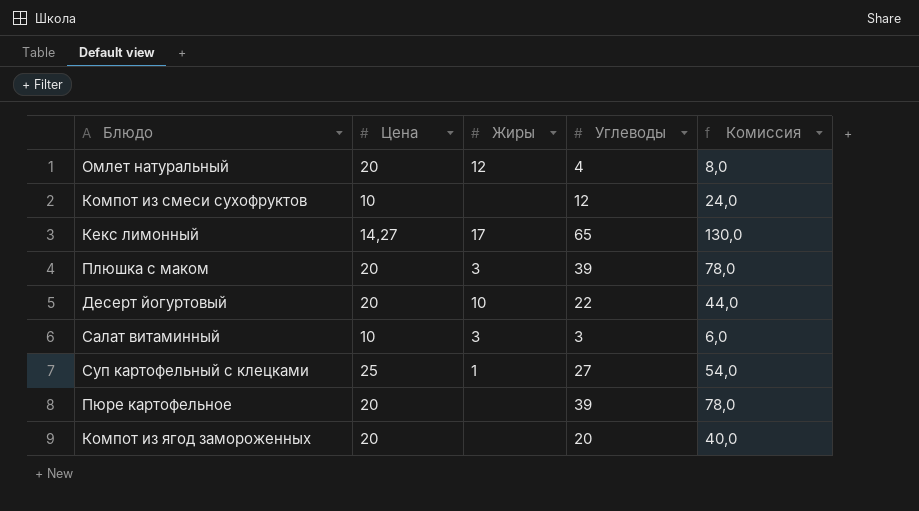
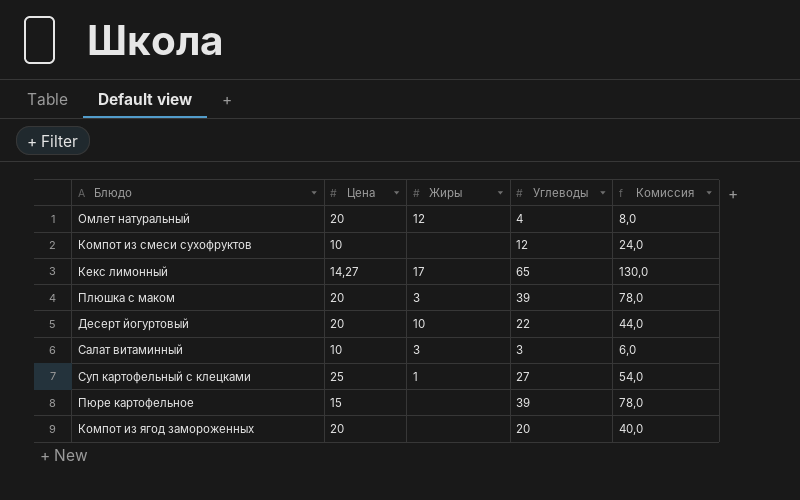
Пюре картофельное | Цена: 20 -> 15

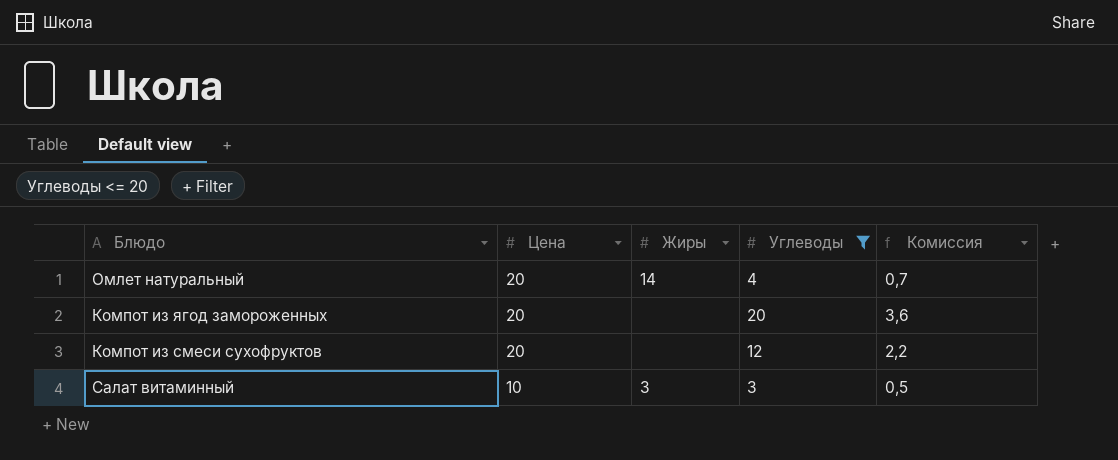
filter: none -> Углеводы <= 20
row order: none -> Цена descending
column Комиссия | formula: [Углеводы] * 2 -> [Углеводы] * 0,18
Омлет натуральный | Жиры: 12 -> 14
Компот из смеси сухофруктов | Цена: 10 -> 20

